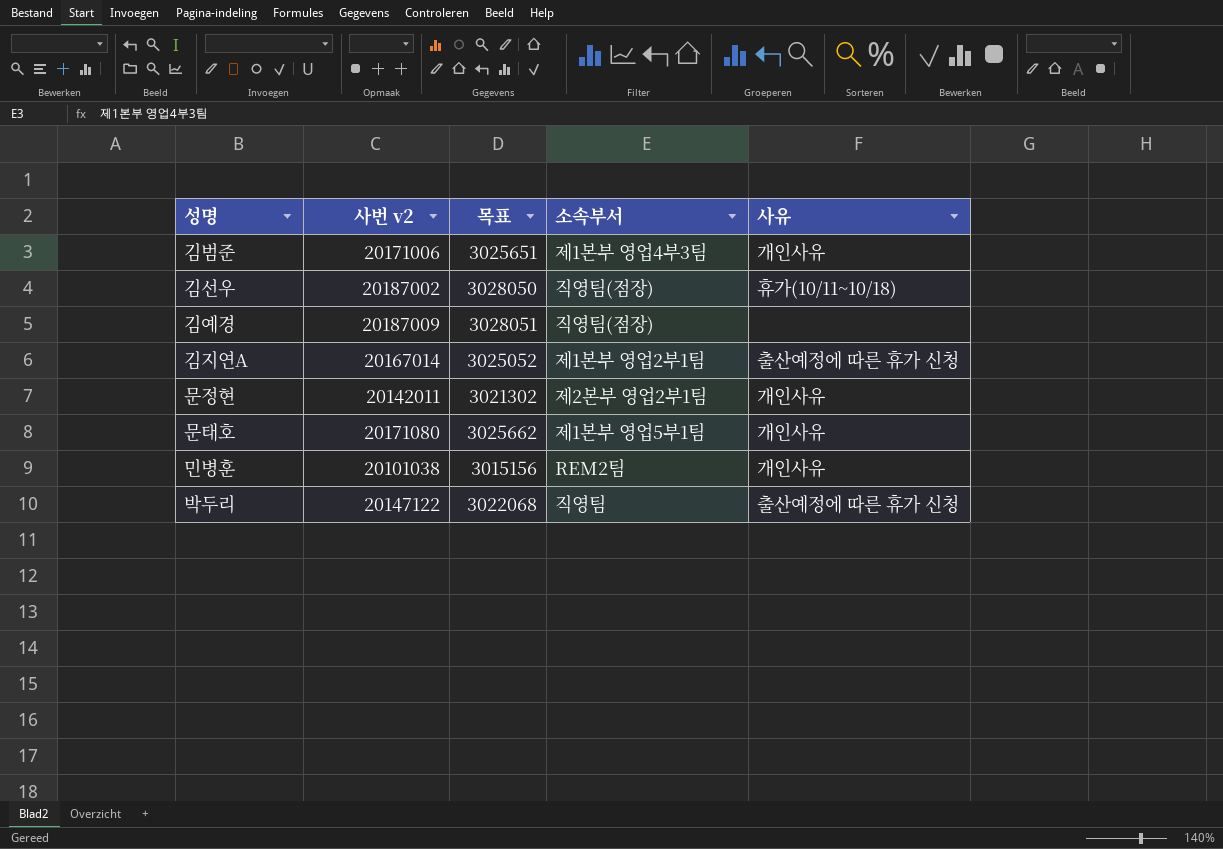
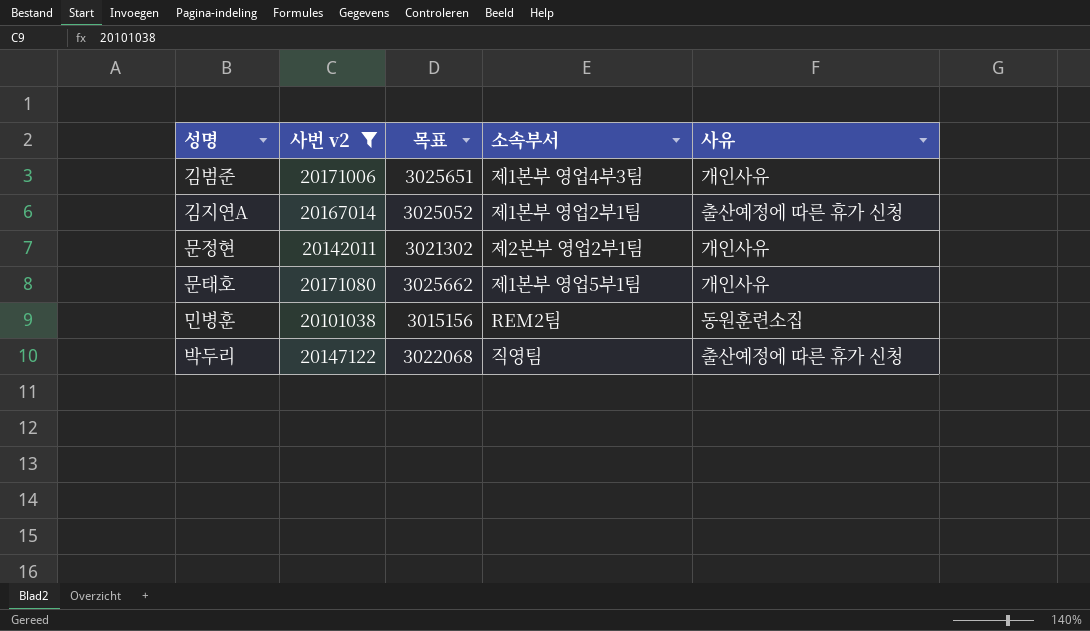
filter: none -> 사번 v2 <= 20171080
민병훈 | 사유: 개인사유 -> 동원훈련소집

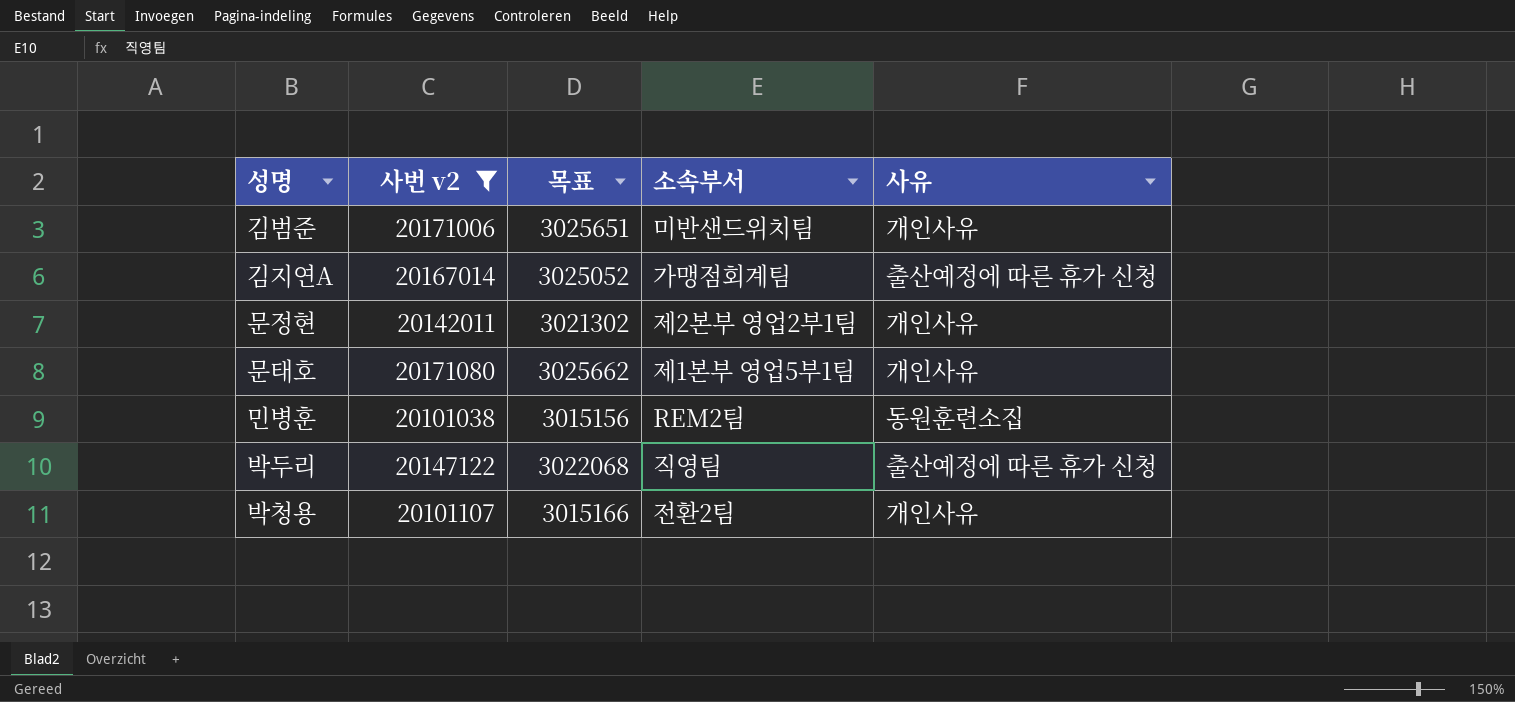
김범준 | 소속부서: 제1본부 영업4부3팀 -> 미반샌드위치팀
김지연A | 소속부서: 제1본부 영업2부1팀 -> 가맹점회계팀
row 박청용: none -> 20101107 | 3015166 | 전환2팀 | 개인사유

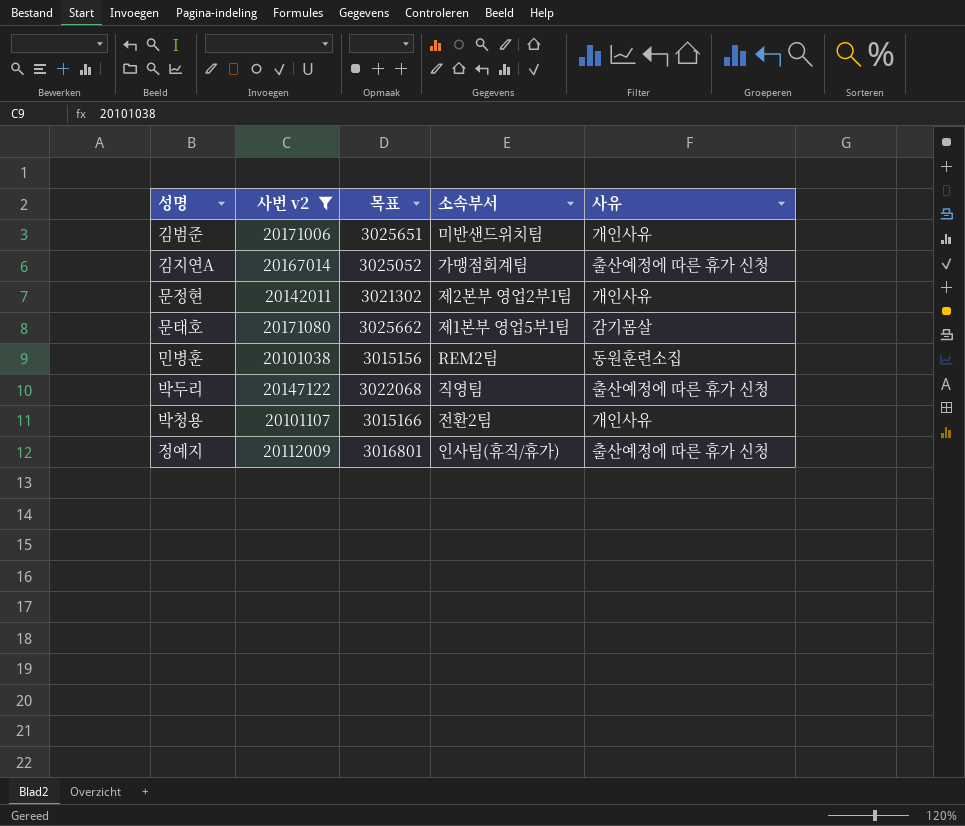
문태호 | 사유: 개인사유 -> 감기몸살
row 정예지: none -> 20112009 | 3016801 | 인사팀(휴직/휴가) | 출산예정에 따른 휴가 신청

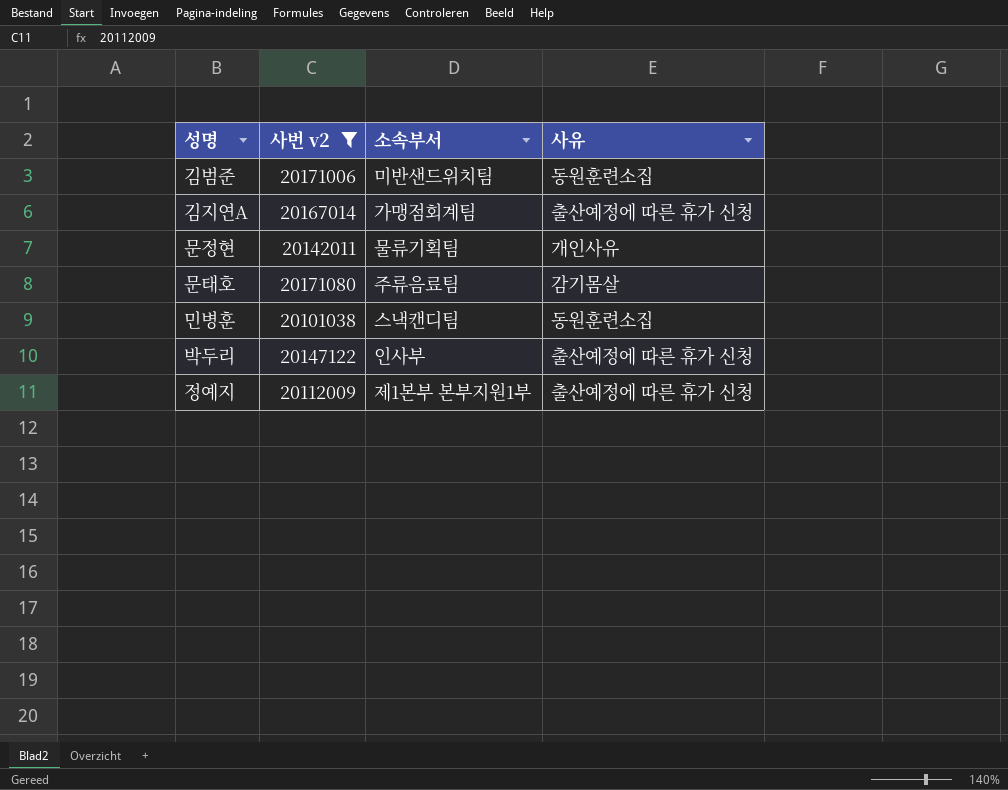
column 목표 | formula: [사번 v2] * 0.15 -> none
row 박청용: 20101107 | 3015166 | 전환2팀 | 개인사유 -> none
김범준 | 사유: 개인사유 -> 동원훈련소집
문정현 | 소속부서: 제2본부 영업2부1팀 -> 물류기획팀
문태호 | 소속부서: 제1본부 영업5부1팀 -> 주류음료팀
민병훈 | 소속부서: REM2팀 -> 스낵캔디팀
박두리 | 소속부서: 직영팀 -> 인사부
정예지 | 소속부서: 인사팀(휴직/휴가) -> 제1본부 본부지원1부

